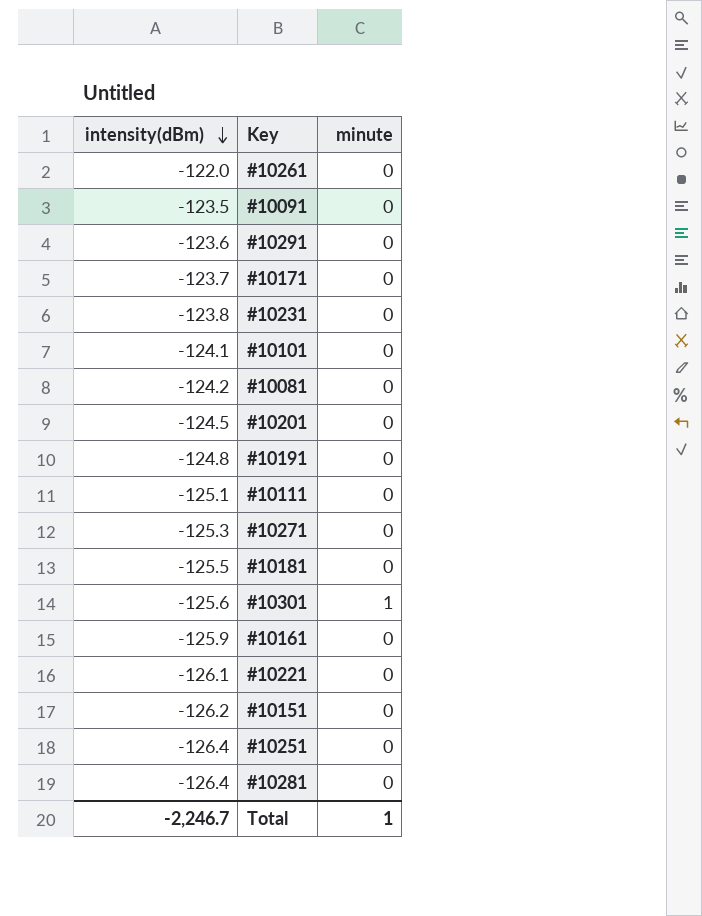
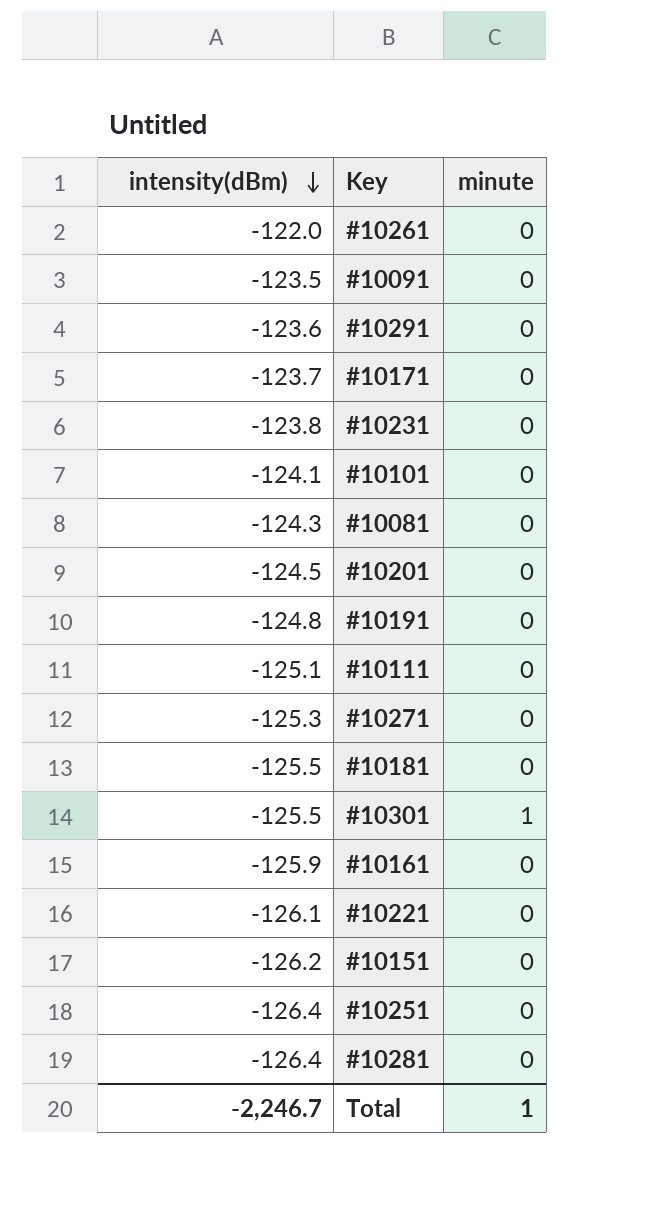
#10081 | intensity(dBm): -124.2 -> -124.3
#10301 | intensity(dBm): -125.6 -> -125.5

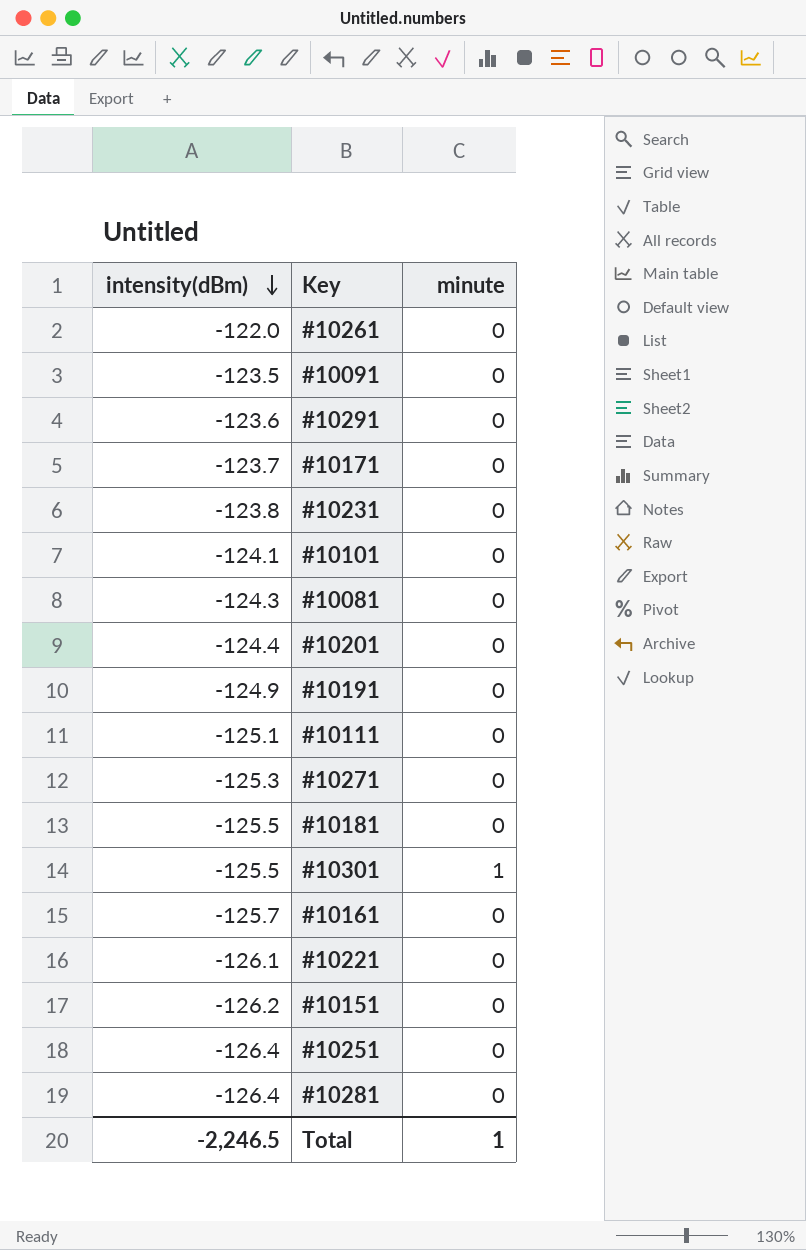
#10201 | intensity(dBm): -124.5 -> -124.4
#10191 | intensity(dBm): -124.8 -> -124.9
#10161 | intensity(dBm): -125.9 -> -125.7
Total | intensity(dBm): -2,246.7 -> -2,246.5

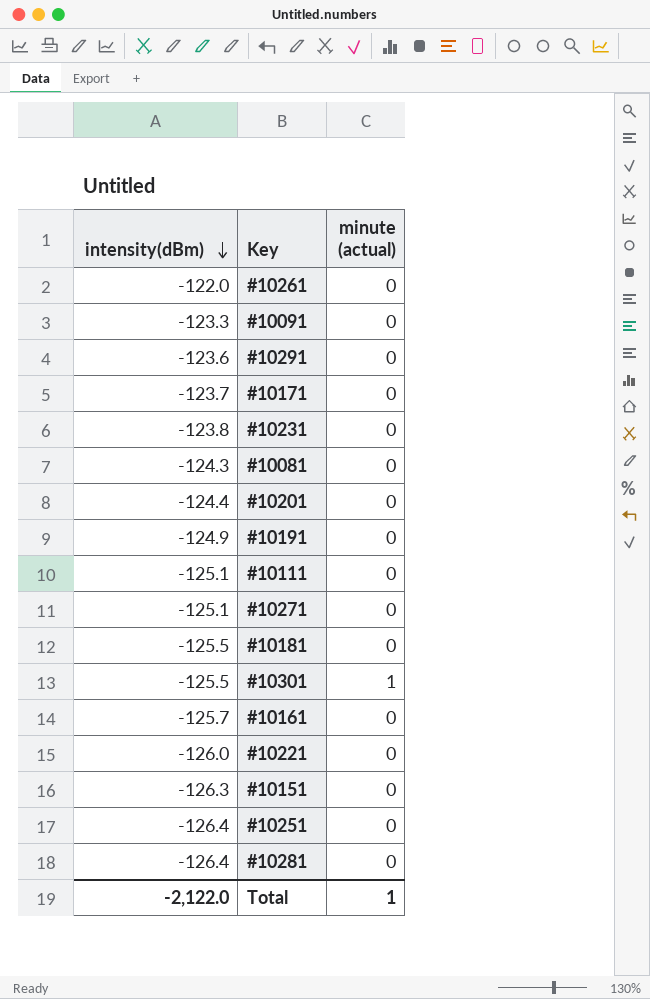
column name: minute -> minute (actual)
row #10101: -124.1 | 0 -> none
#10091 | intensity(dBm): -123.5 -> -123.3
#10271 | intensity(dBm): -125.3 -> -125.1
#10221 | intensity(dBm): -126.1 -> -126.0
#10151 | intensity(dBm): -126.2 -> -126.3
Total | intensity(dBm): -2,246.5 -> -2,122.0

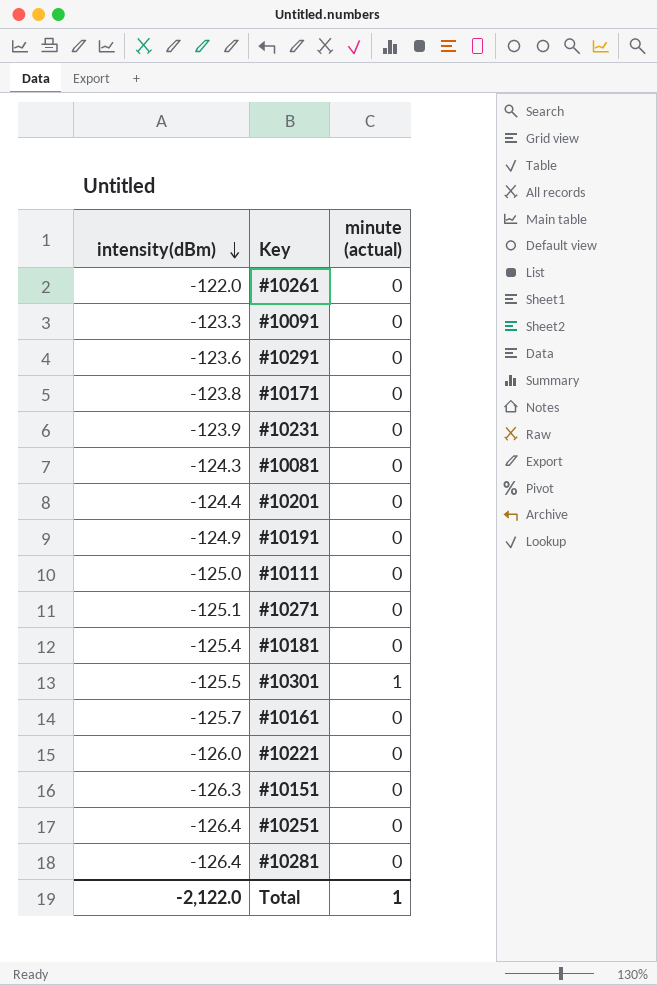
#10171 | intensity(dBm): -123.7 -> -123.8
#10231 | intensity(dBm): -123.8 -> -123.9
#10111 | intensity(dBm): -125.1 -> -125.0
#10181 | intensity(dBm): -125.5 -> -125.4

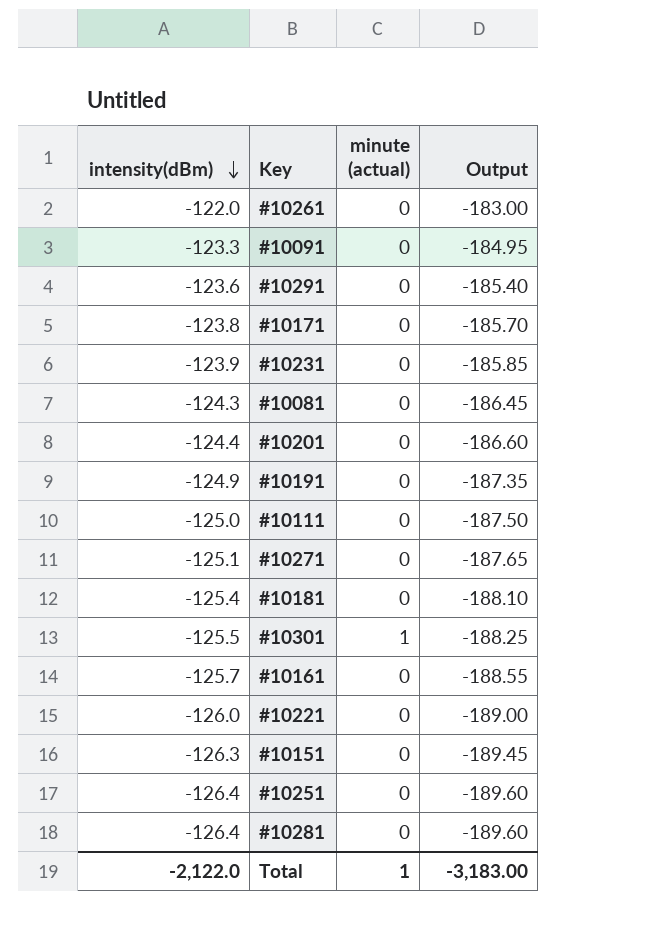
column Output | formula: none -> [intensity(dBm)] * 1.5

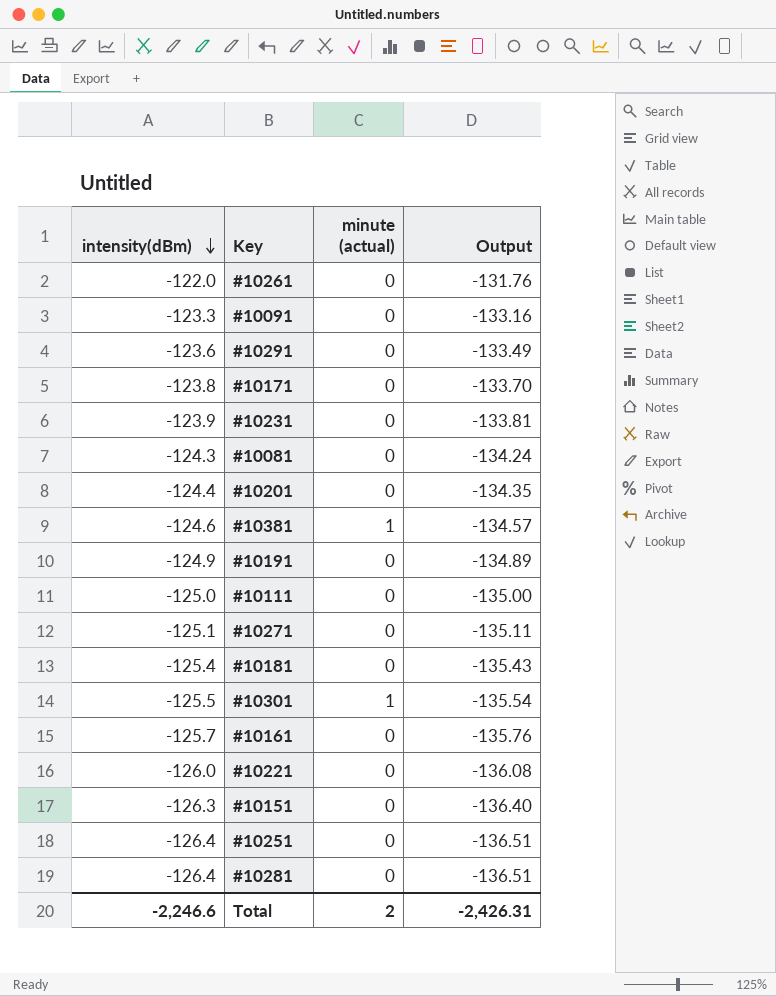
column Output | formula: [intensity(dBm)] * 1.5 -> [intensity(dBm)] * 1.08
row #10381: none -> -124.6 | 1 | -134.57
Total | intensity(dBm): -2,122.0 -> -2,246.6
Total | minute (actual): 1 -> 2
Total | Output: -3,183.00 -> -2,426.31

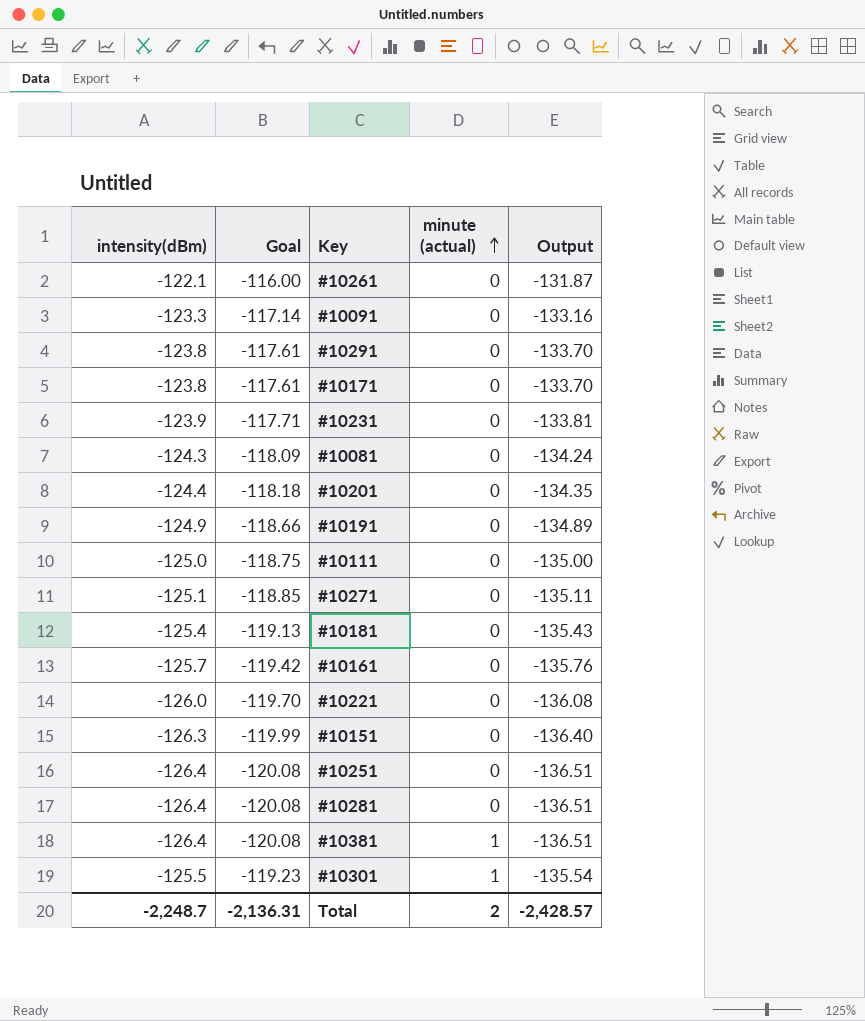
row order: intensity(dBm) descending -> minute (actual) ascending
column Goal | formula: none -> [intensity(dBm)] * 0.95
#10261 | intensity(dBm): -122.0 -> -122.1
#10261 | Output: -131.76 -> -131.87
#10291 | intensity(dBm): -123.6 -> -123.8
#10291 | Output: -133.49 -> -133.70
#10381 | intensity(dBm): -124.6 -> -126.4
#10381 | Output: -134.57 -> -136.51
Total | intensity(dBm): -2,246.6 -> -2,248.7
Total | Output: -2,426.31 -> -2,428.57

